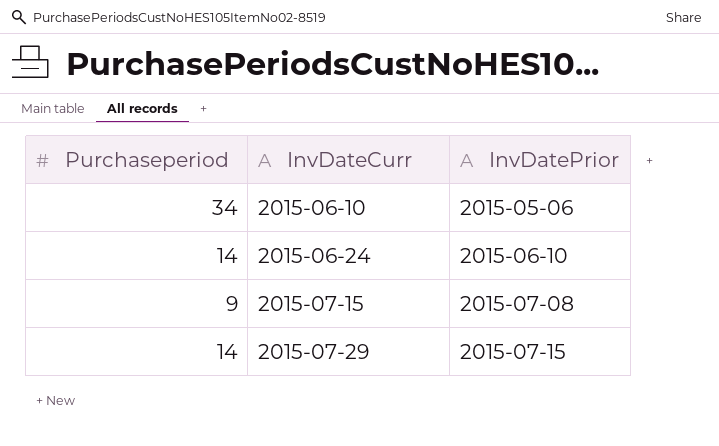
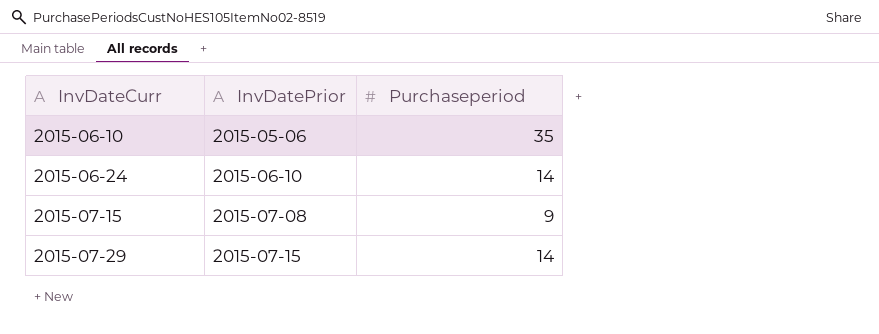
column Purchaseperiod | position: 1 -> 3
2015-06-10 | Purchaseperiod: 34 -> 35

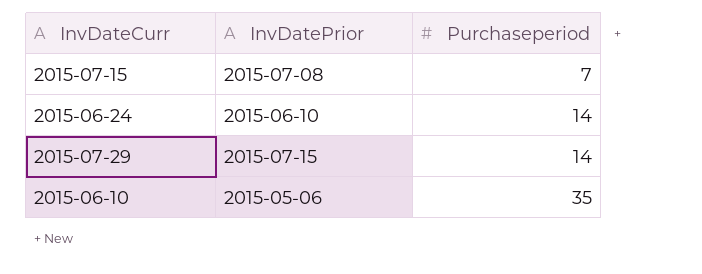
row order: InvDateCurr ascending -> Purchaseperiod ascending
2015-07-15 | Purchaseperiod: 9 -> 7

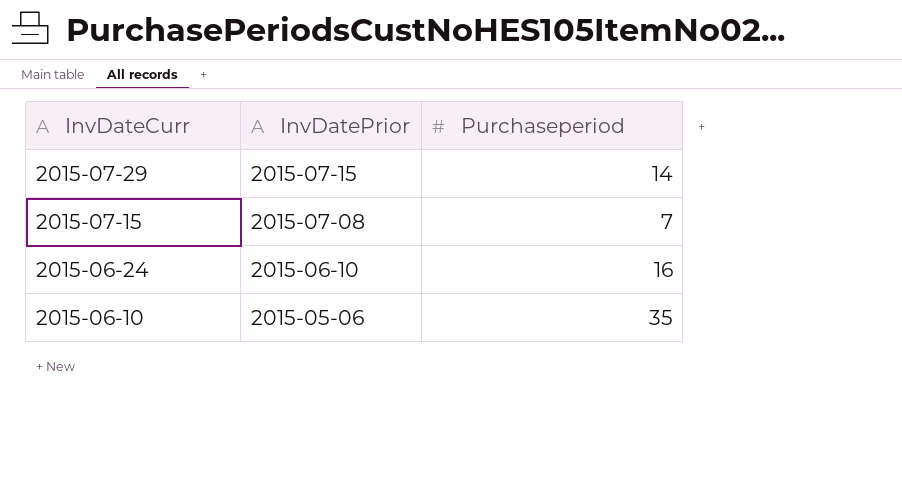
row order: Purchaseperiod ascending -> InvDateCurr descending
2015-06-24 | Purchaseperiod: 14 -> 16

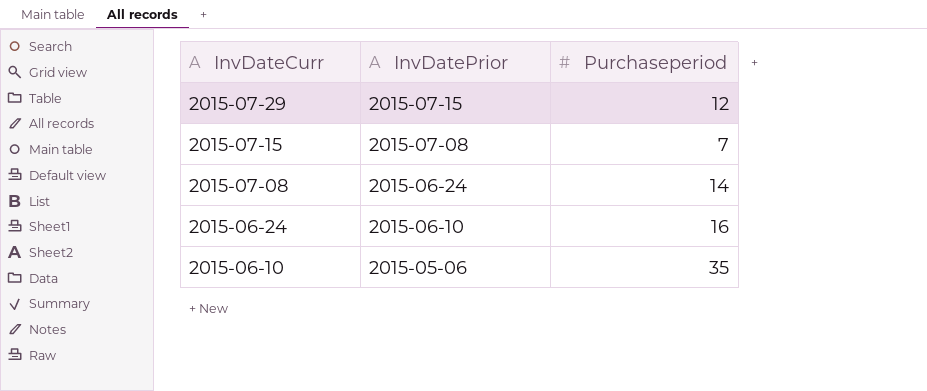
2015-07-29 | Purchaseperiod: 14 -> 12
row 2015-07-08: none -> 2015-06-24 | 14

